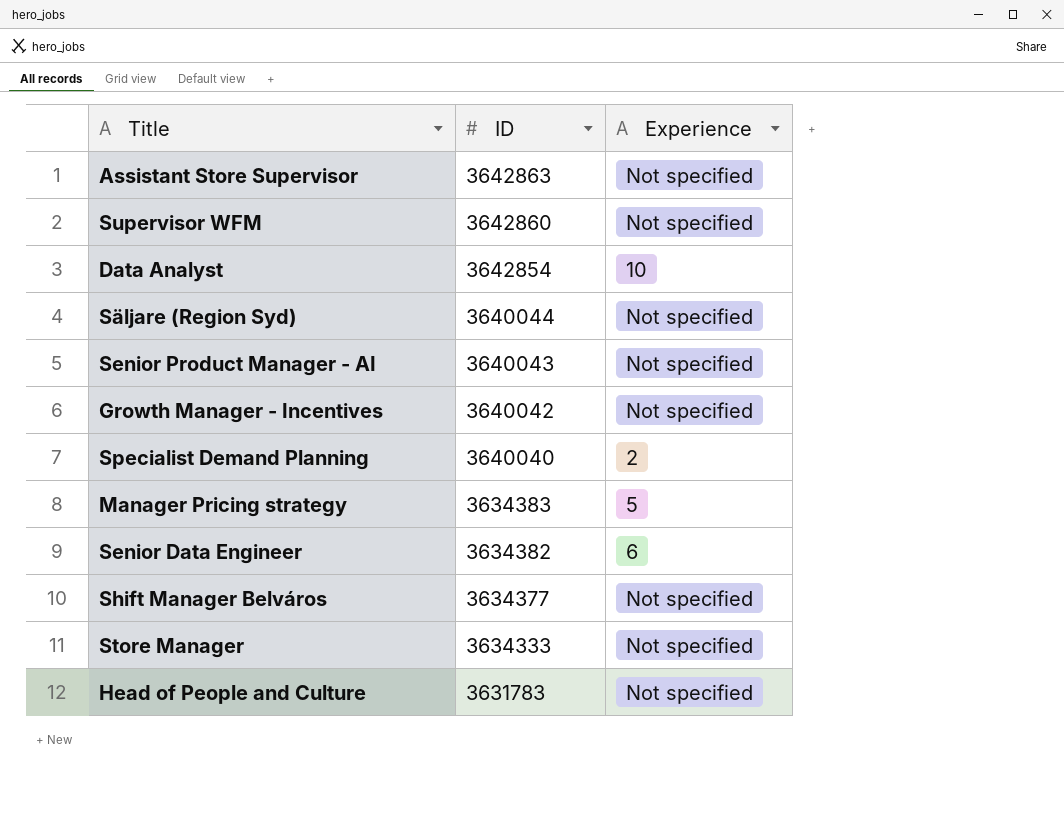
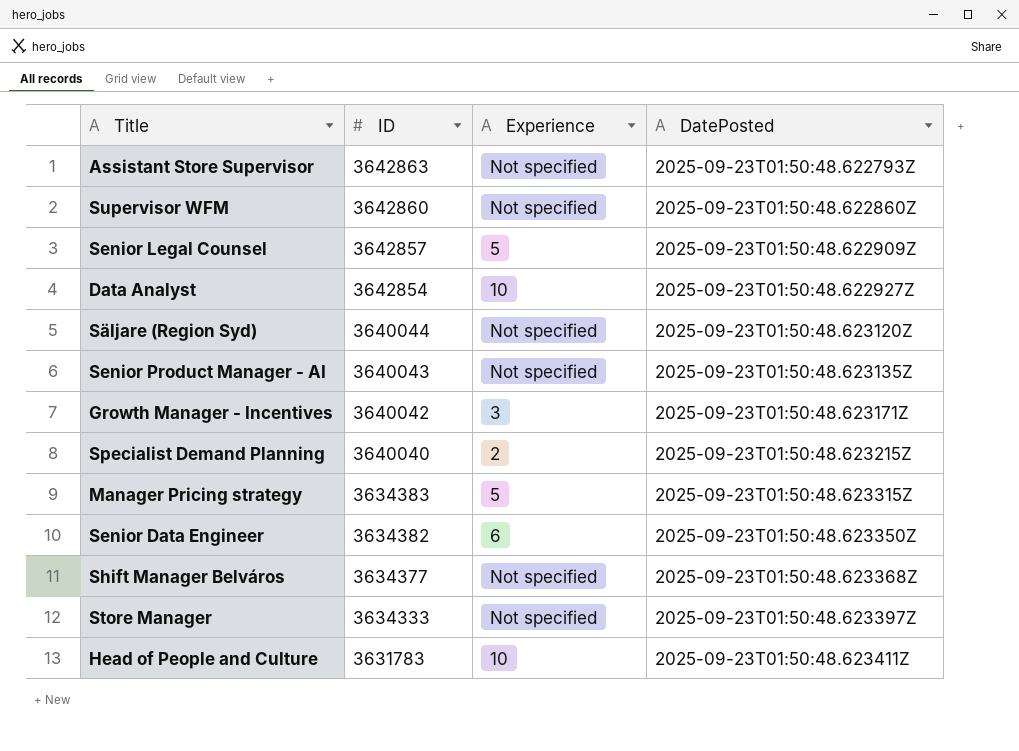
column DatePosted | position: none -> 4
row Senior Legal Counsel: none -> 3642857 | 5 | 2025-09-23T01:50:48.622909Z
Growth Manager - Incentives | Experience: Not specified -> 3
Head of People and Culture | Experience: Not specified -> 10

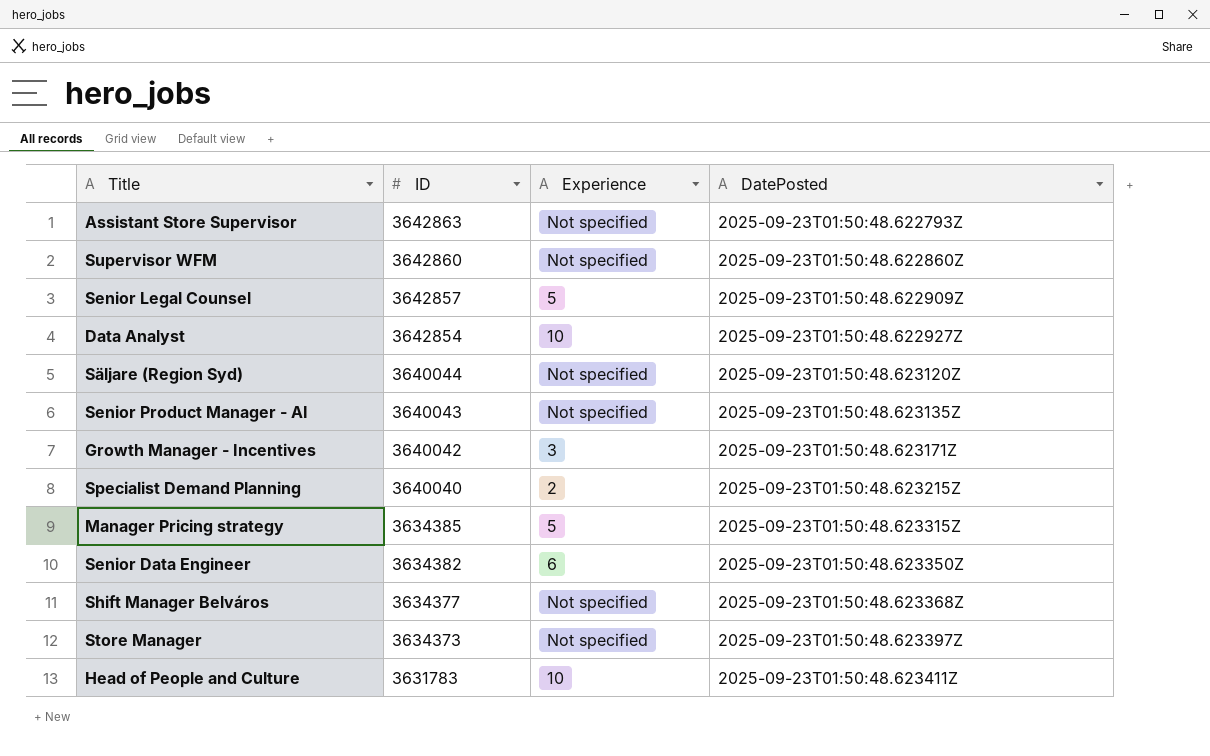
Manager Pricing strategy | ID: 3634383 -> 3634385
Store Manager | ID: 3634333 -> 3634373

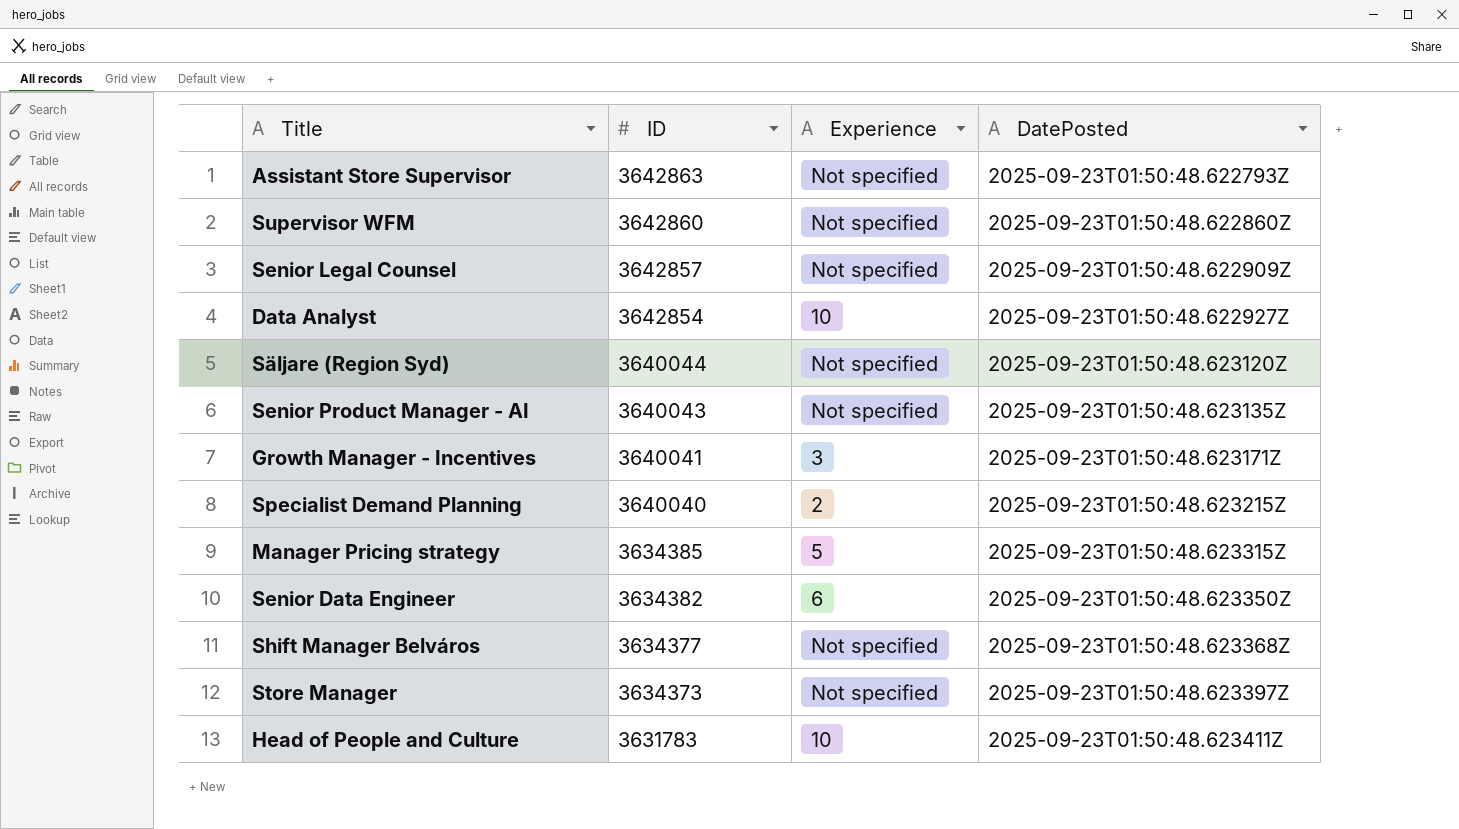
Senior Legal Counsel | Experience: 5 -> Not specified
Growth Manager - Incentives | ID: 3640042 -> 3640041

